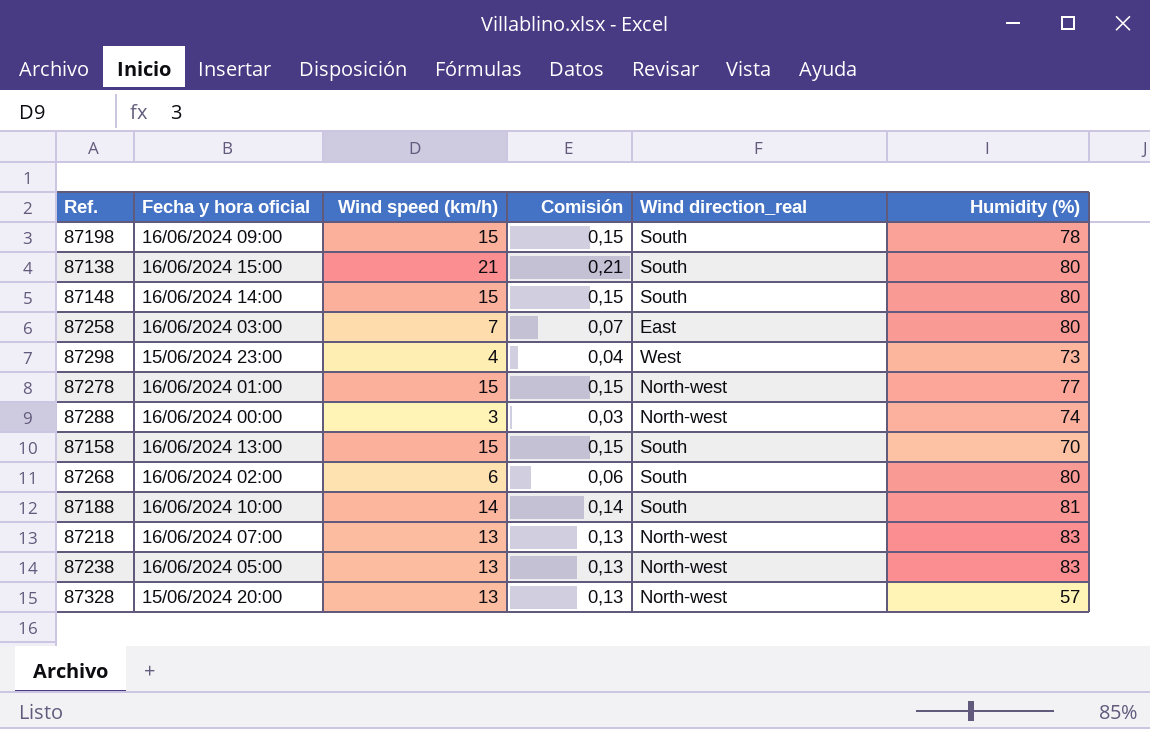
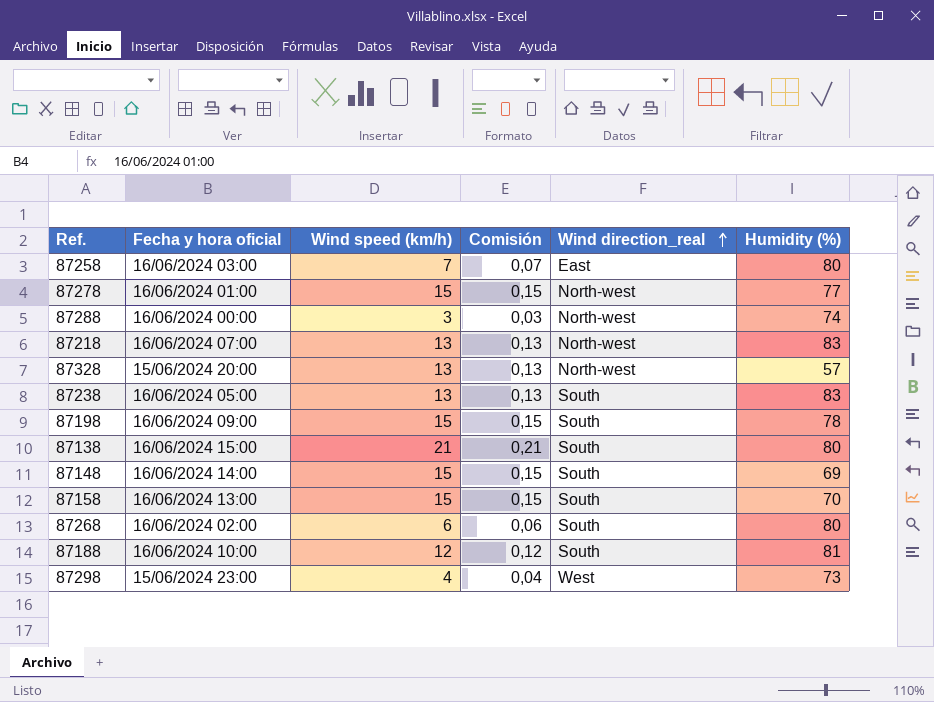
row order: none -> Wind direction_real ascending
87238 | Wind direction_real: North-west -> South
87148 | Humidity (%): 80 -> 69
87188 | Wind speed (km/h): 14 -> 12
87188 | Comisión: 0,14 -> 0,12

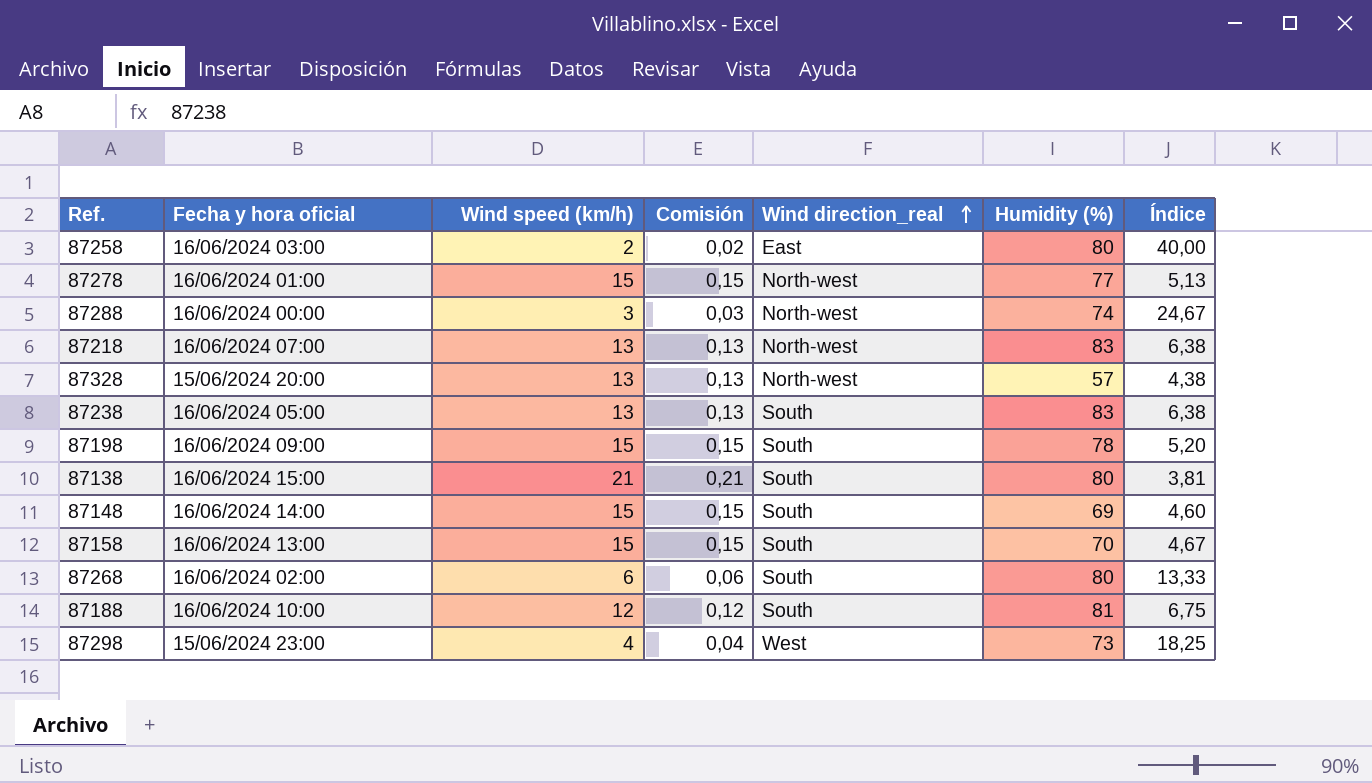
column Índice | formula: none -> [Humidity (%)] / [Wind speed (km/h)]
87258 | Wind speed (km/h): 7 -> 2
87258 | Comisión: 0,07 -> 0,02

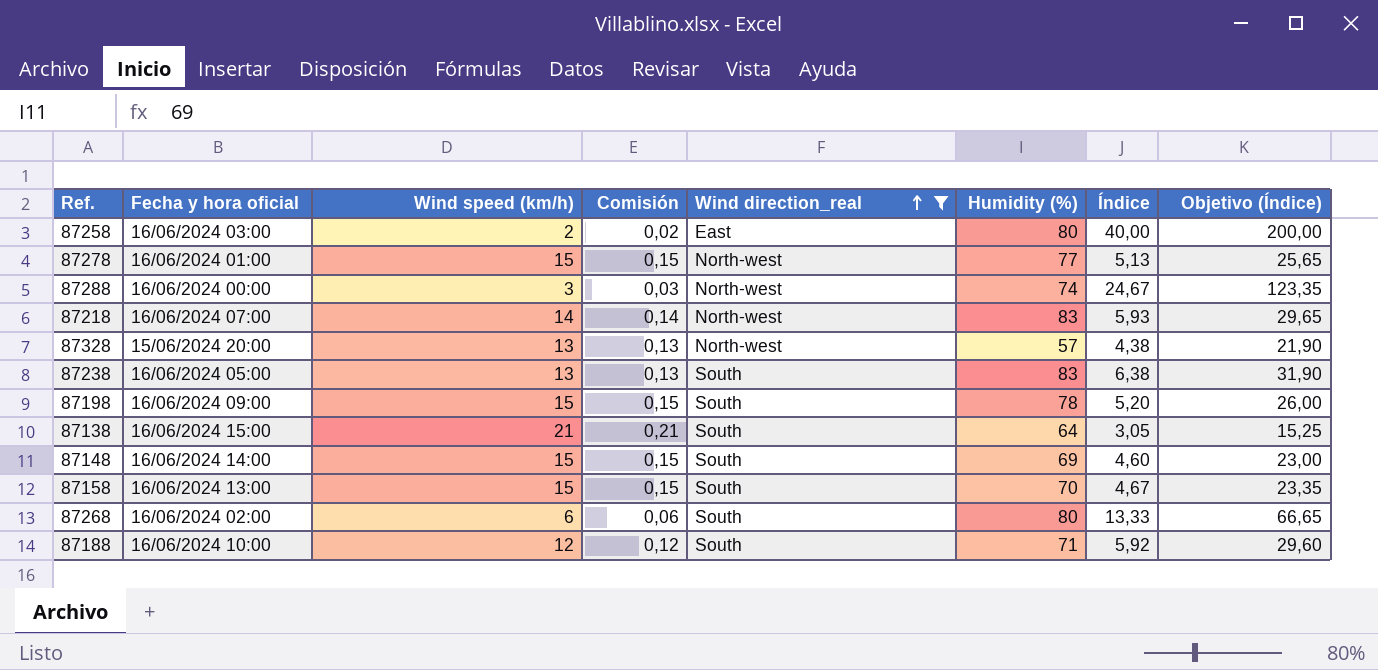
filter: none -> Wind direction_real != West
column Objetivo (Índice) | formula: none -> [Índice] * 5
87218 | Wind speed (km/h): 13 -> 14
87218 | Comisión: 0,13 -> 0,14
87218 | Índice: 6,38 -> 5,93
87138 | Humidity (%): 80 -> 64
87138 | Índice: 3,81 -> 3,05
87188 | Humidity (%): 81 -> 71
87188 | Índice: 6,75 -> 5,92

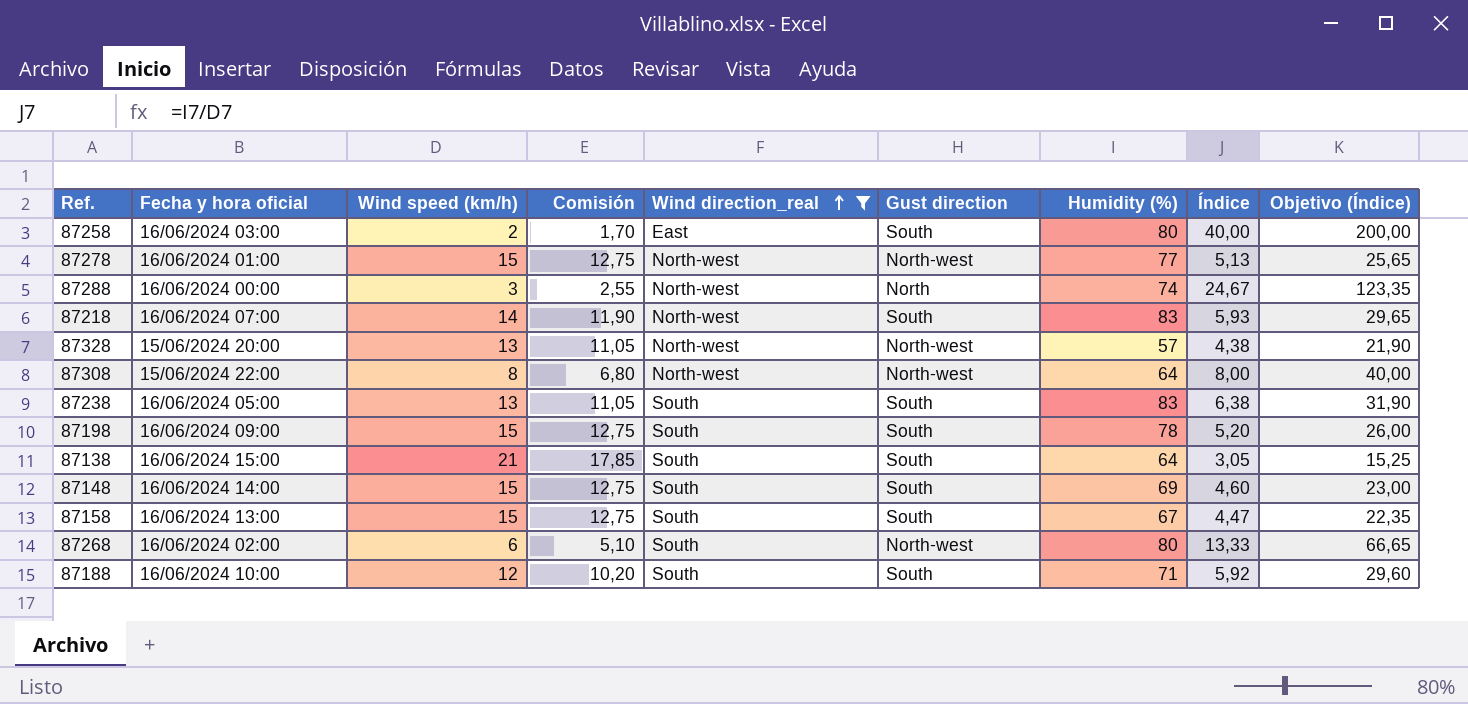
column Comisión | formula: [Wind speed (km/h)] * 0,01 -> [Wind speed (km/h)] * 0,85
column Gust direction | position: none -> 6
row 87308: none -> 15/06/2024 22:00 | 8 | 6,80 | North-west | North-west | 64 | 8,00 | 40,00
87158 | Humidity (%): 70 -> 67
87158 | Índice: 4,67 -> 4,47
87158 | Objetivo (Índice): 23,35 -> 22,35

